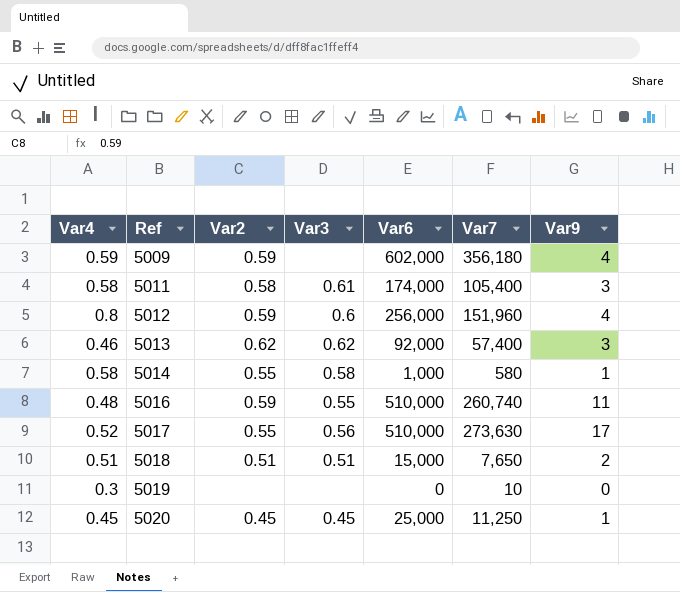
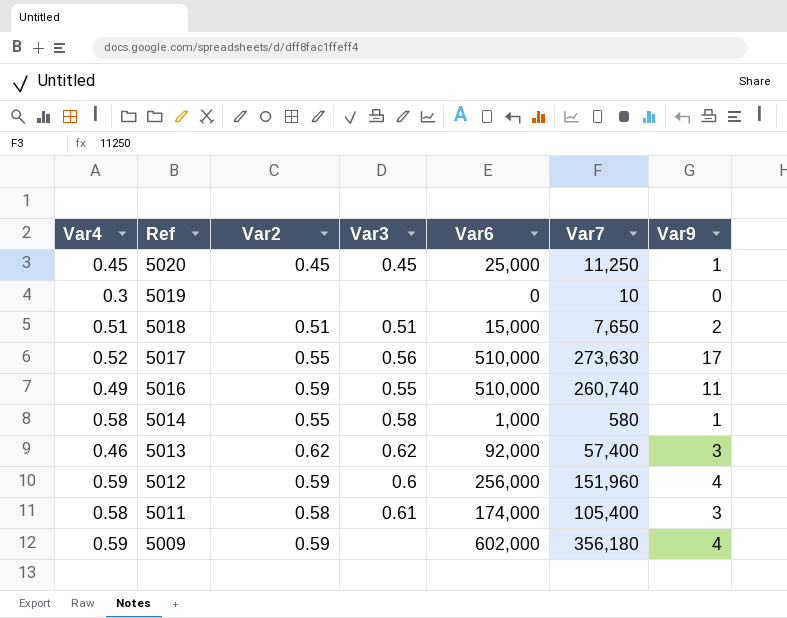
row order: Ref ascending -> Ref descending
5016 | Var4: 0.48 -> 0.49
5012 | Var4: 0.8 -> 0.59

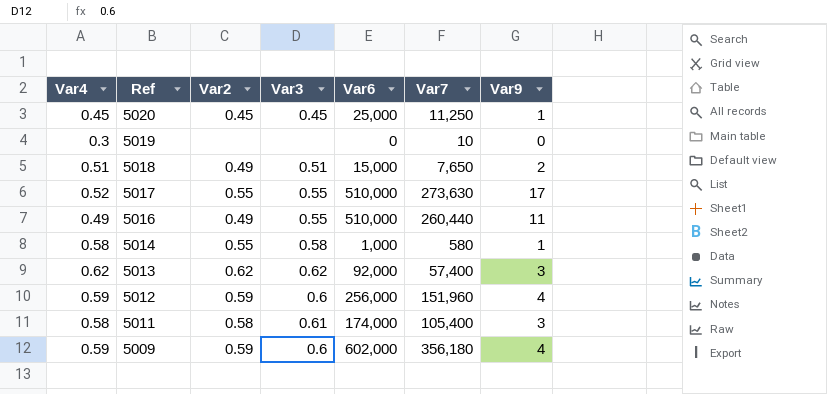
5018 | Var2: 0.51 -> 0.49
5017 | Var3: 0.56 -> 0.55
5016 | Var2: 0.59 -> 0.49
5016 | Var7: 260,740 -> 260,440
5013 | Var4: 0.46 -> 0.62
5009 | Var3: none -> 0.6

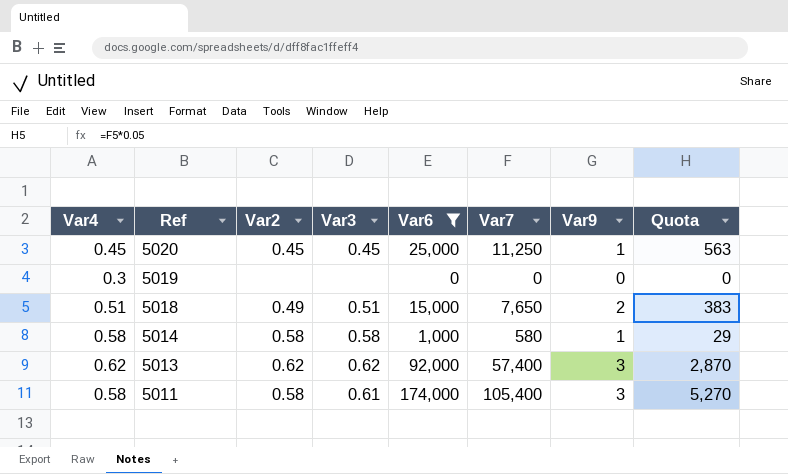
filter: none -> Var6 <= 174,000
column Quota | formula: none -> [Var7] * 0.05
5019 | Var7: 10 -> 0
5014 | Var2: 0.55 -> 0.58

